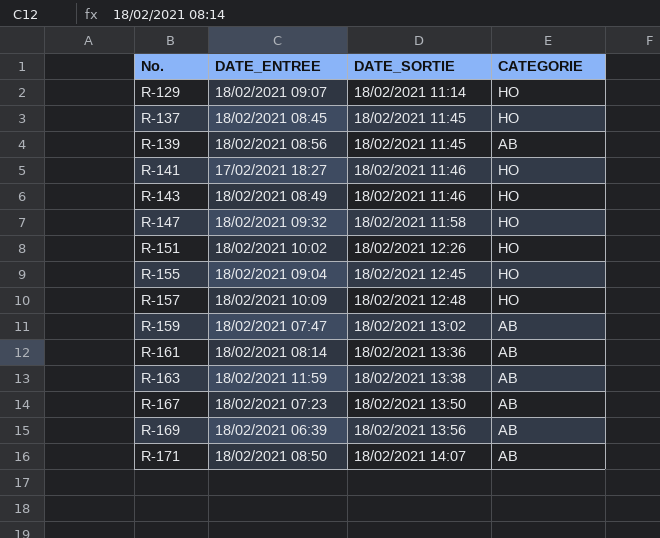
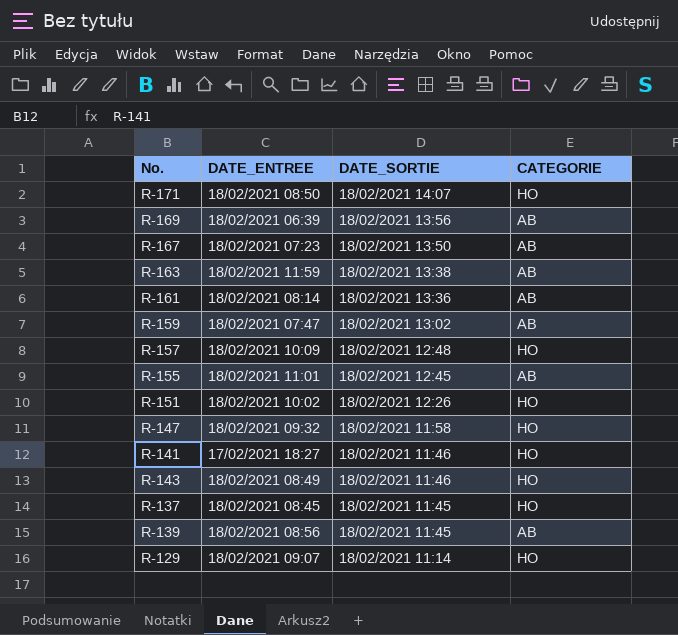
row order: No. ascending -> DATE_SORTIE descending
R-171 | CATEGORIE: AB -> HO
R-155 | DATE_ENTREE: 18/02/2021 09:04 -> 18/02/2021 11:01
R-155 | CATEGORIE: HO -> AB

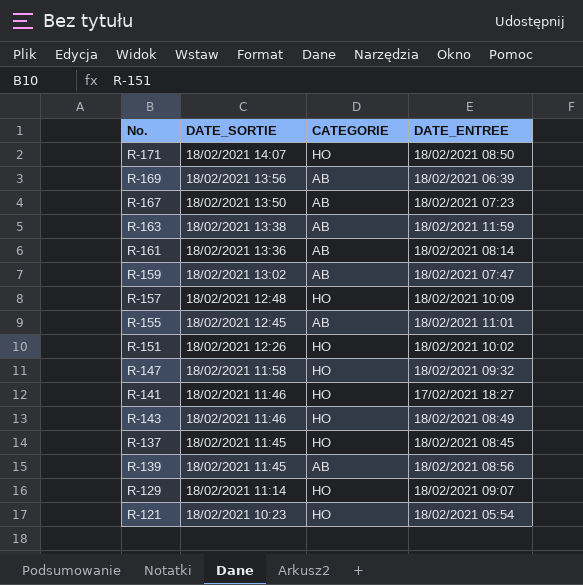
column DATE_ENTREE | position: 2 -> 4
row R-121: none -> 18/02/2021 10:23 | HO | 18/02/2021 05:54

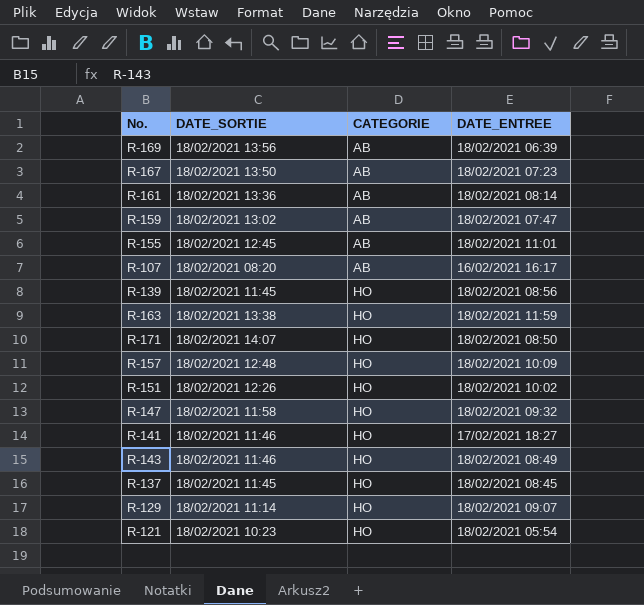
row order: DATE_SORTIE descending -> CATEGORIE ascending
row R-107: none -> 18/02/2021 08:20 | AB | 16/02/2021 16:17
R-139 | CATEGORIE: AB -> HO
R-163 | CATEGORIE: AB -> HO

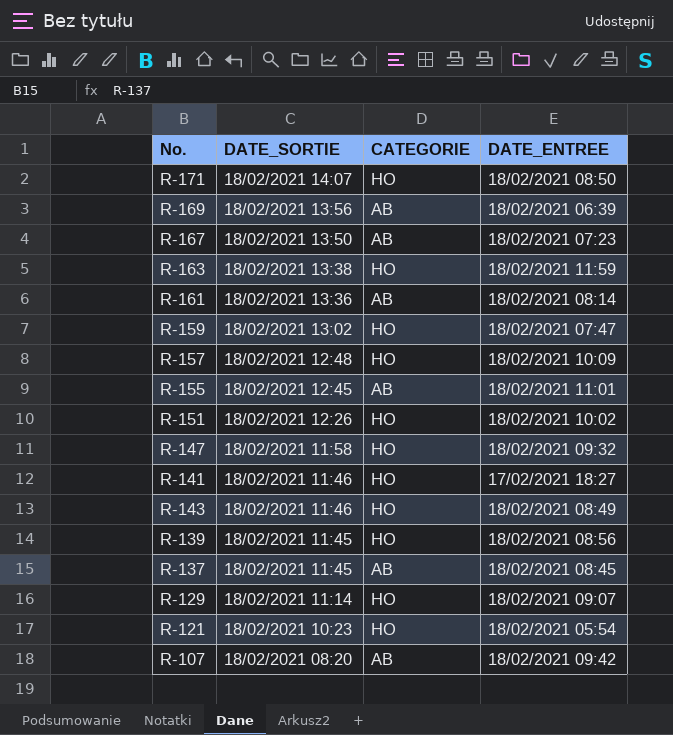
row order: CATEGORIE ascending -> DATE_SORTIE descending
R-159 | CATEGORIE: AB -> HO
R-137 | CATEGORIE: HO -> AB
R-107 | DATE_ENTREE: 16/02/2021 16:17 -> 18/02/2021 09:42

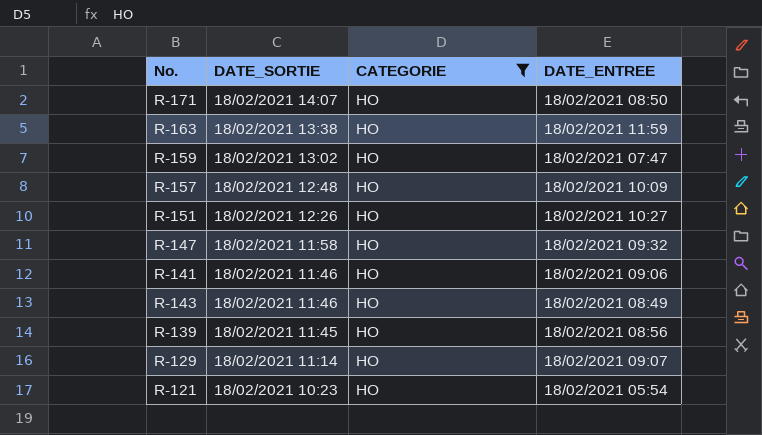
filter: none -> CATEGORIE = HO
R-151 | DATE_ENTREE: 18/02/2021 10:02 -> 18/02/2021 10:27
R-141 | DATE_ENTREE: 17/02/2021 18:27 -> 18/02/2021 09:06

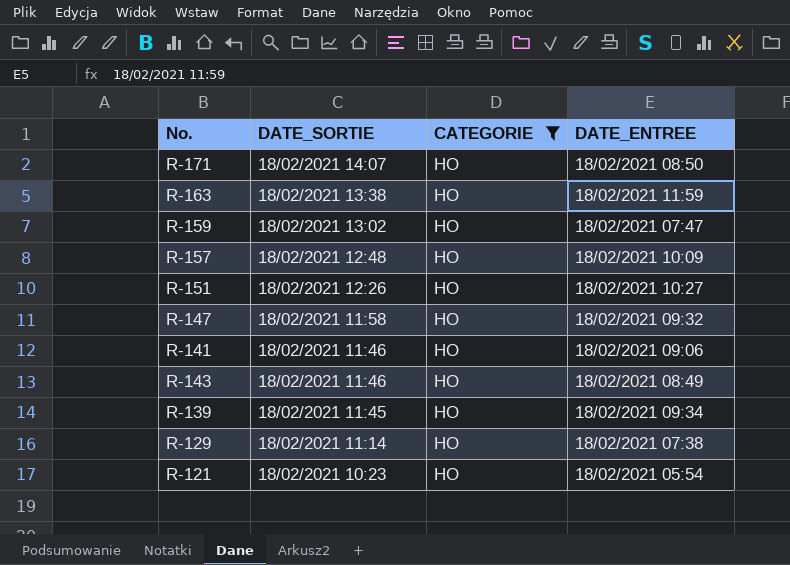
R-139 | DATE_ENTREE: 18/02/2021 08:56 -> 18/02/2021 09:34
R-129 | DATE_ENTREE: 18/02/2021 09:07 -> 18/02/2021 07:38

